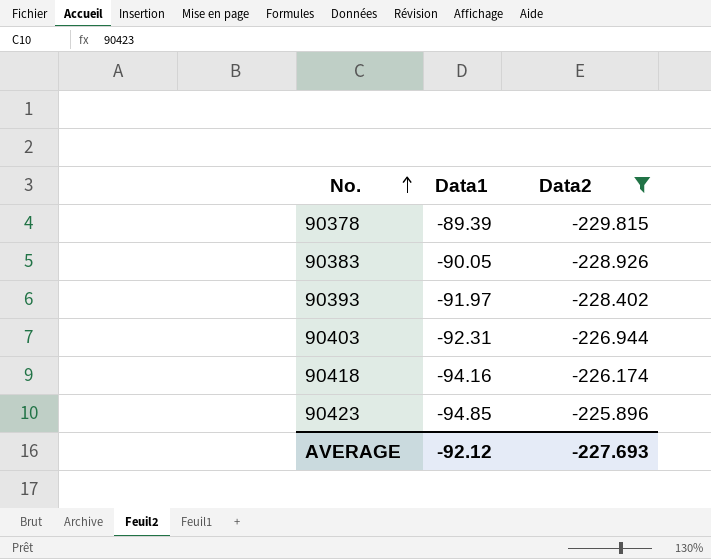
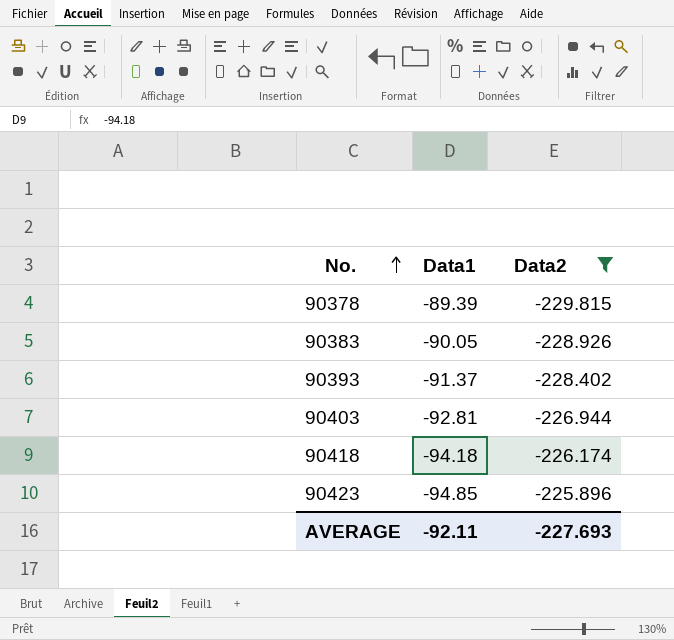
90393 | Data1: -91.97 -> -91.37
90403 | Data1: -92.31 -> -92.81
90418 | Data1: -94.16 -> -94.18
AVERAGE | Data1: -92.12 -> -92.11

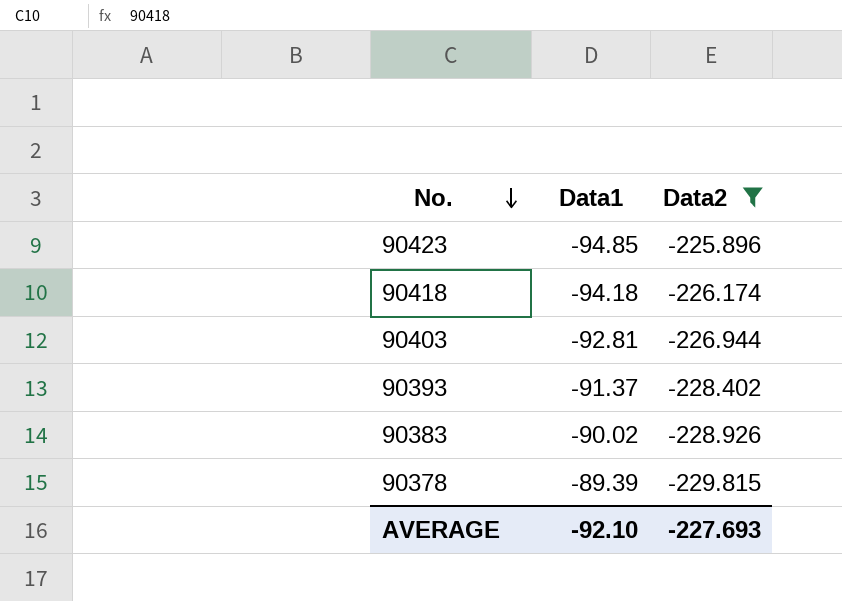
row order: No. ascending -> No. descending
90383 | Data1: -90.05 -> -90.02
AVERAGE | Data1: -92.11 -> -92.10

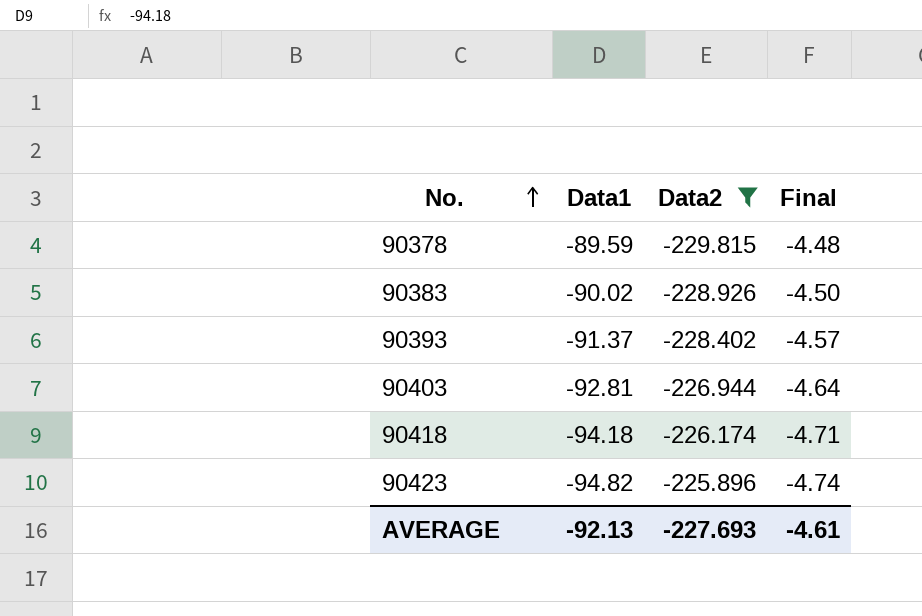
row order: No. descending -> No. ascending
column Final | formula: none -> [Data1] * 0.05
90378 | Data1: -89.39 -> -89.59
90423 | Data1: -94.85 -> -94.82
AVERAGE | Data1: -92.10 -> -92.13

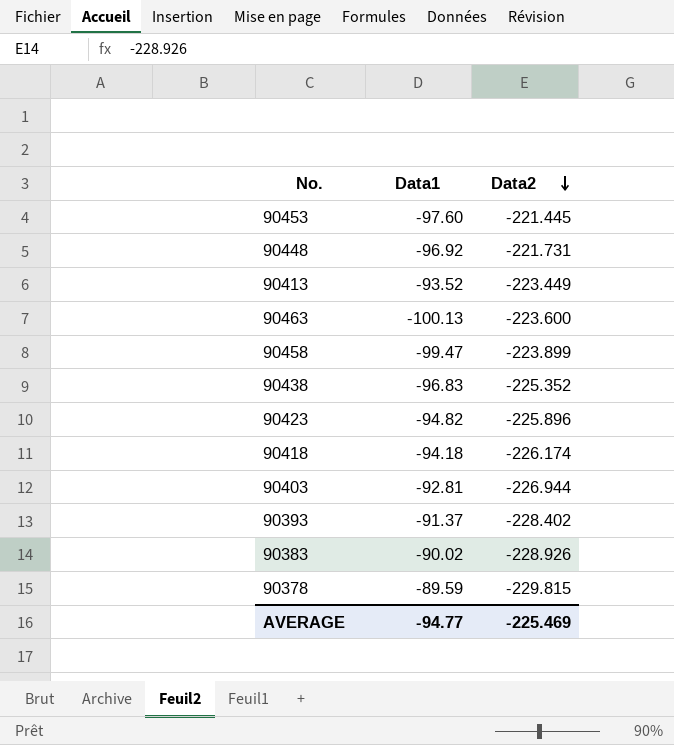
filter: Data2 <= -225.896 -> none
row order: No. ascending -> Data2 descending
column Final | formula: [Data1] * 0.05 -> none
AVERAGE | Data1: -92.13 -> -94.77
AVERAGE | Data2: -227.693 -> -225.469

